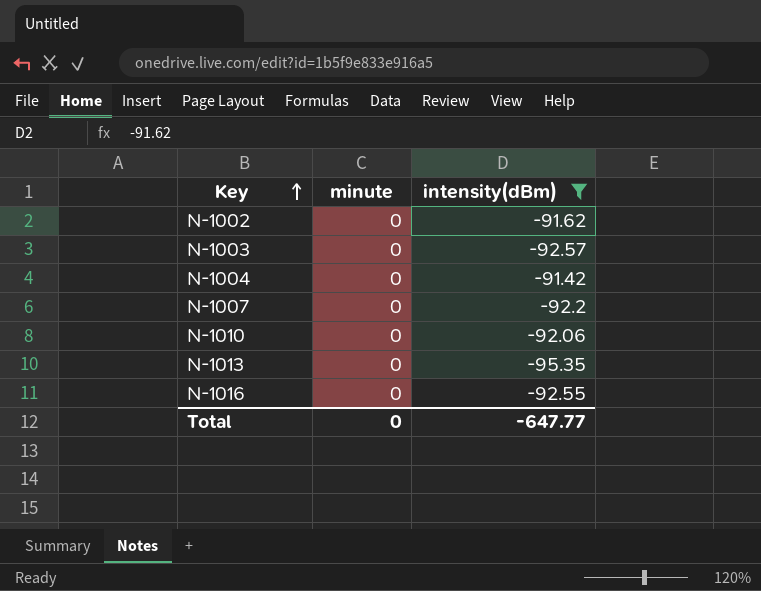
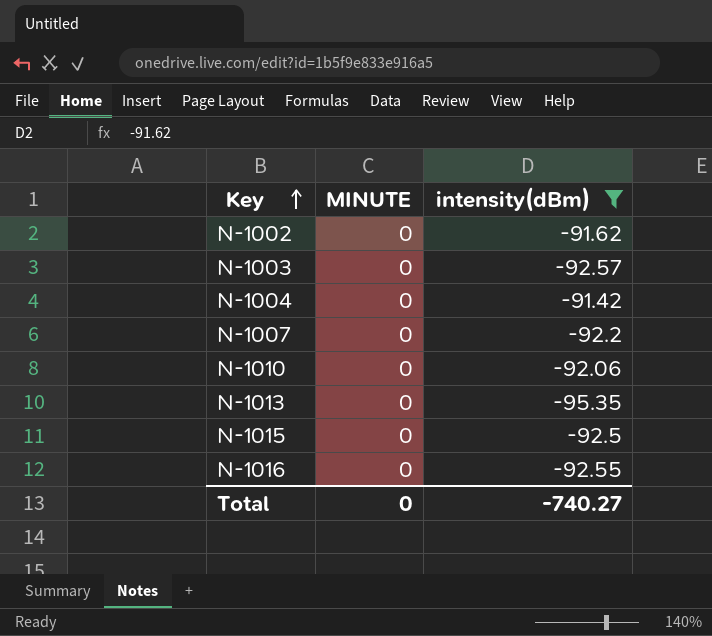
column name: minute -> MINUTE
row N-1015: none -> 0 | -92.5
Total | intensity(dBm): -647.77 -> -740.27

